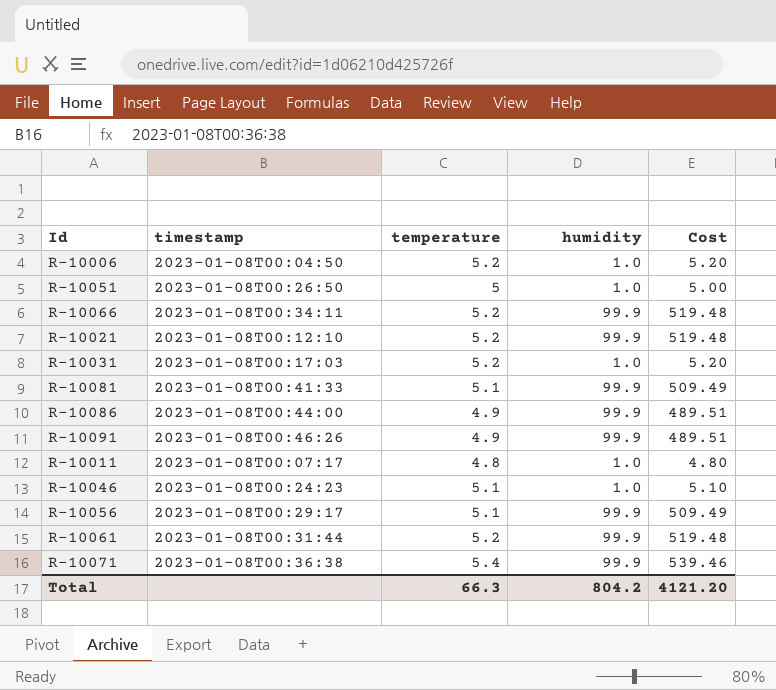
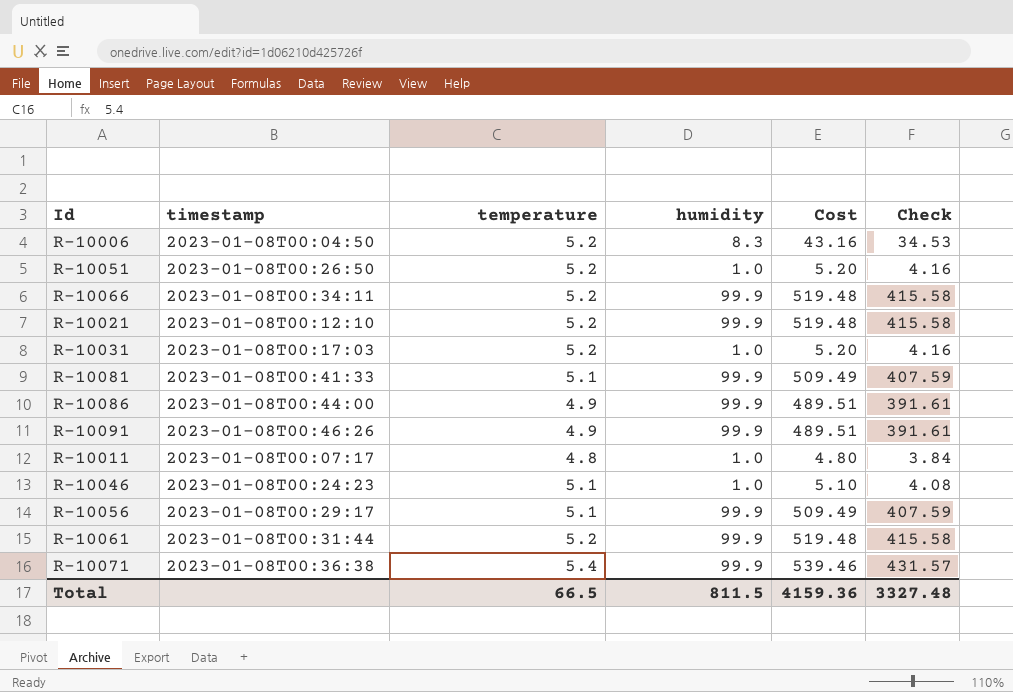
column Check | formula: none -> [Cost] * 0.8
R-10006 | humidity: 1.0 -> 8.3
R-10006 | Cost: 5.20 -> 43.16
R-10051 | temperature: 5 -> 5.2
R-10051 | Cost: 5.00 -> 5.20
Total | temperature: 66.3 -> 66.5
Total | humidity: 804.2 -> 811.5
Total | Cost: 4121.20 -> 4159.36

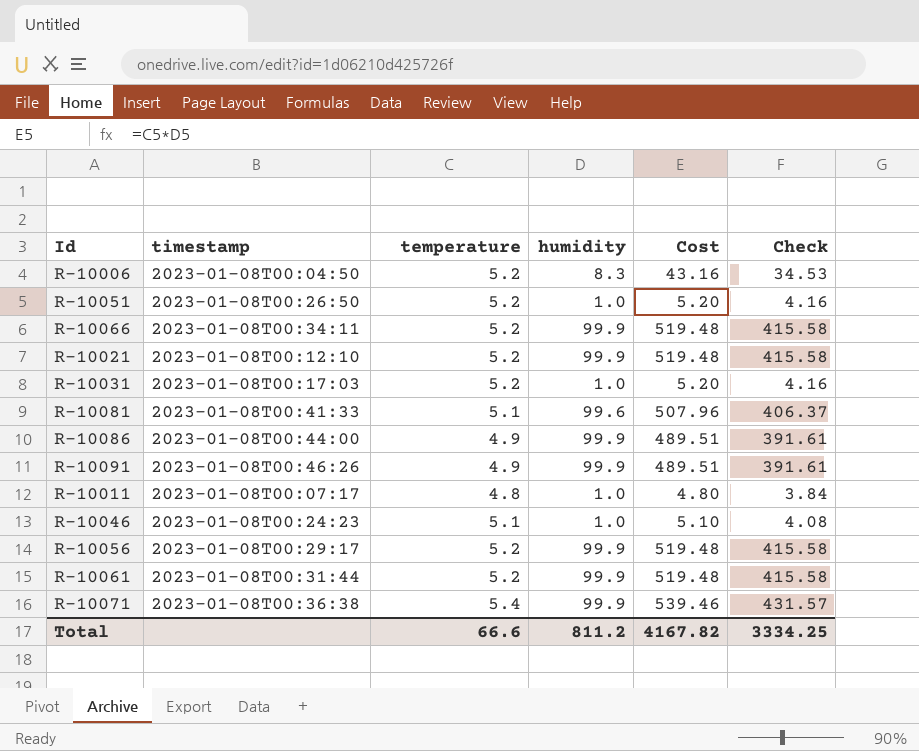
R-10081 | humidity: 99.9 -> 99.6
R-10081 | Cost: 509.49 -> 507.96
R-10081 | Check: 407.59 -> 406.37
R-10056 | temperature: 5.1 -> 5.2
R-10056 | Cost: 509.49 -> 519.48
R-10056 | Check: 407.59 -> 415.58
Total | temperature: 66.5 -> 66.6
Total | humidity: 811.5 -> 811.2
Total | Cost: 4159.36 -> 4167.82
Total | Check: 3327.48 -> 3334.25

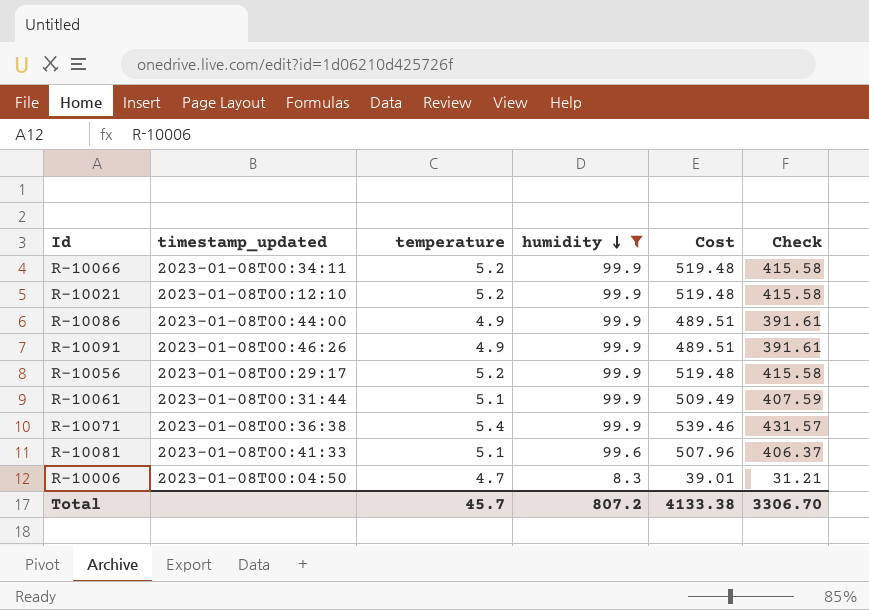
filter: none -> humidity != 1.0
row order: none -> humidity descending
column name: timestamp -> timestamp_updated
R-10061 | temperature: 5.2 -> 5.1
R-10061 | Cost: 519.48 -> 509.49
R-10061 | Check: 415.58 -> 407.59
R-10006 | temperature: 5.2 -> 4.7
R-10006 | Cost: 43.16 -> 39.01
R-10006 | Check: 34.53 -> 31.21
Total | temperature: 66.6 -> 45.7
Total | humidity: 811.2 -> 807.2
Total | Cost: 4167.82 -> 4133.38
Total | Check: 3334.25 -> 3306.70

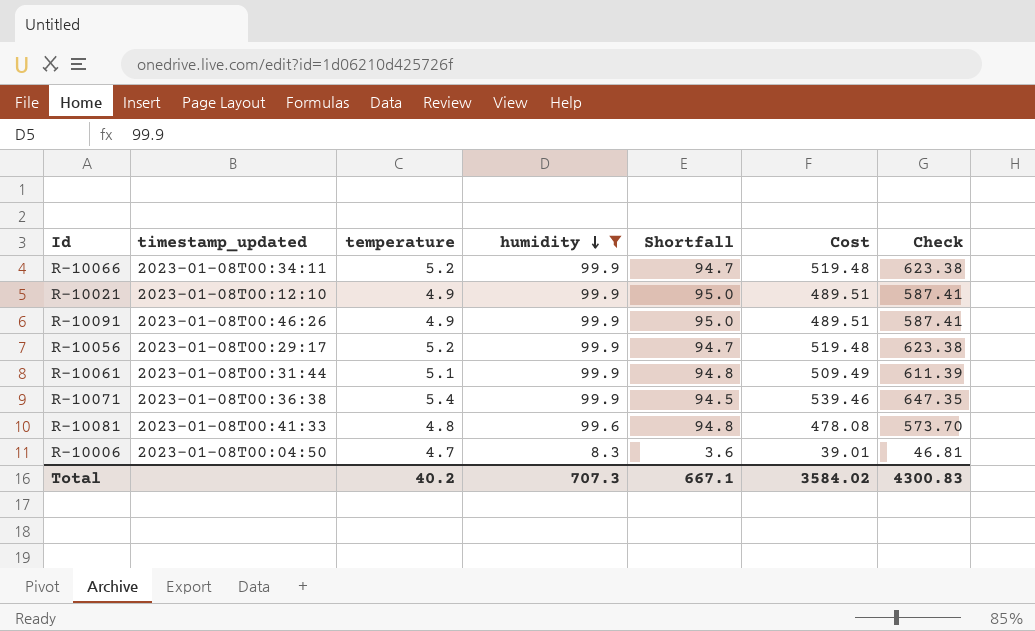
column Shortfall | formula: none -> [humidity] - [temperature]
column Check | formula: [Cost] * 0.8 -> [Cost] * 1.2
row R-10086: 2023-01-08T00:44:00 | 4.9 | 99.9 | 489.51 | 391.61 -> none
R-10021 | temperature: 5.2 -> 4.9
R-10021 | Cost: 519.48 -> 489.51
R-10081 | temperature: 5.1 -> 4.8
R-10081 | Cost: 507.96 -> 478.08
Total | temperature: 45.7 -> 40.2
Total | humidity: 807.2 -> 707.3
Total | Cost: 4133.38 -> 3584.02
Total | Check: 3306.70 -> 4300.83

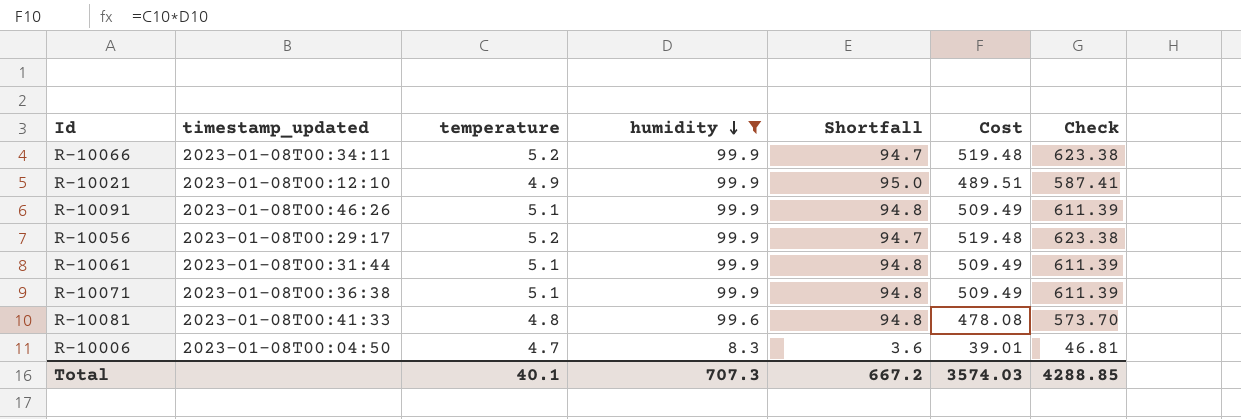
R-10091 | temperature: 4.9 -> 5.1
R-10091 | Shortfall: 95.0 -> 94.8
R-10091 | Cost: 489.51 -> 509.49
R-10091 | Check: 587.41 -> 611.39
R-10071 | temperature: 5.4 -> 5.1
R-10071 | Shortfall: 94.5 -> 94.8
R-10071 | Cost: 539.46 -> 509.49
R-10071 | Check: 647.35 -> 611.39
Total | temperature: 40.2 -> 40.1
Total | Shortfall: 667.1 -> 667.2
Total | Cost: 3584.02 -> 3574.03
Total | Check: 4300.83 -> 4288.85

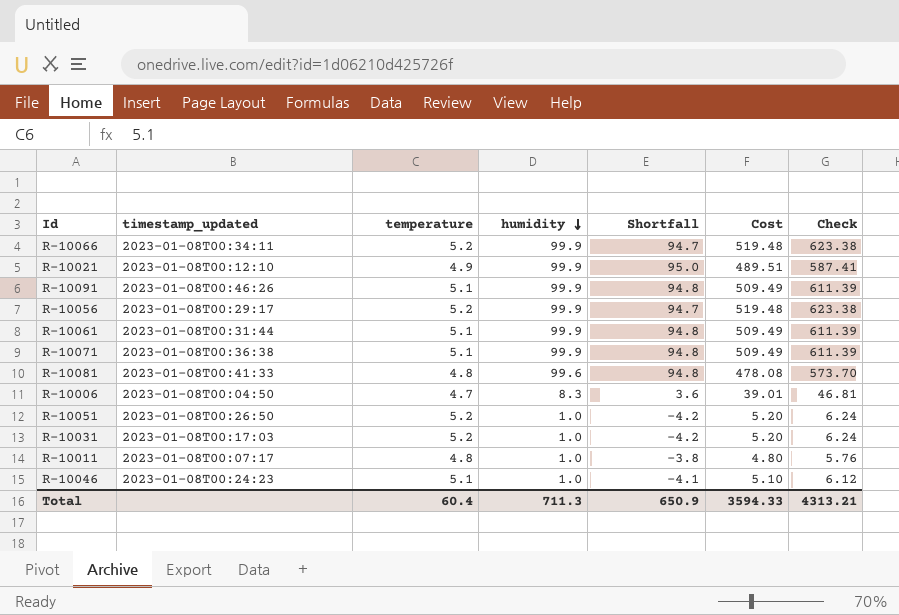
filter: humidity != 1.0 -> none
Total | temperature: 40.1 -> 60.4
Total | humidity: 707.3 -> 711.3
Total | Shortfall: 667.2 -> 650.9
Total | Cost: 3574.03 -> 3594.33
Total | Check: 4288.85 -> 4313.21

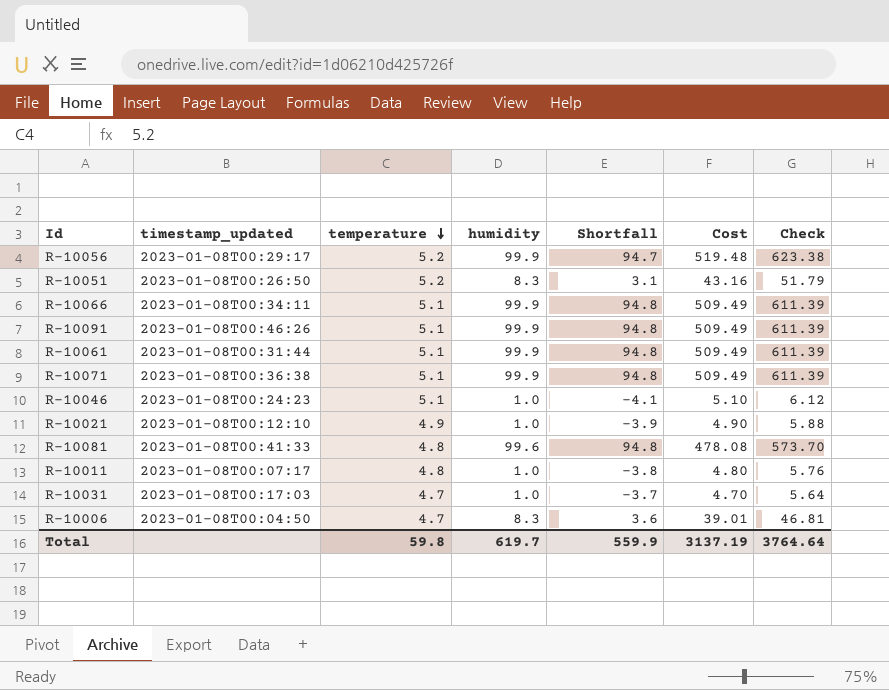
row order: humidity descending -> temperature descending
R-10051 | humidity: 1.0 -> 8.3
R-10051 | Shortfall: -4.2 -> 3.1
R-10051 | Cost: 5.20 -> 43.16
R-10051 | Check: 6.24 -> 51.79
R-10066 | temperature: 5.2 -> 5.1
R-10066 | Shortfall: 94.7 -> 94.8
R-10066 | Cost: 519.48 -> 509.49
R-10066 | Check: 623.38 -> 611.39
R-10021 | humidity: 99.9 -> 1.0
R-10021 | Shortfall: 95.0 -> -3.9
R-10021 | Cost: 489.51 -> 4.90
R-10021 | Check: 587.41 -> 5.88
R-10031 | temperature: 5.2 -> 4.7
R-10031 | Shortfall: -4.2 -> -3.7
R-10031 | Cost: 5.20 -> 4.70
R-10031 | Check: 6.24 -> 5.64
Total | temperature: 60.4 -> 59.8
Total | humidity: 711.3 -> 619.7
Total | Shortfall: 650.9 -> 559.9
Total | Cost: 3594.33 -> 3137.19
Total | Check: 4313.21 -> 3764.64

